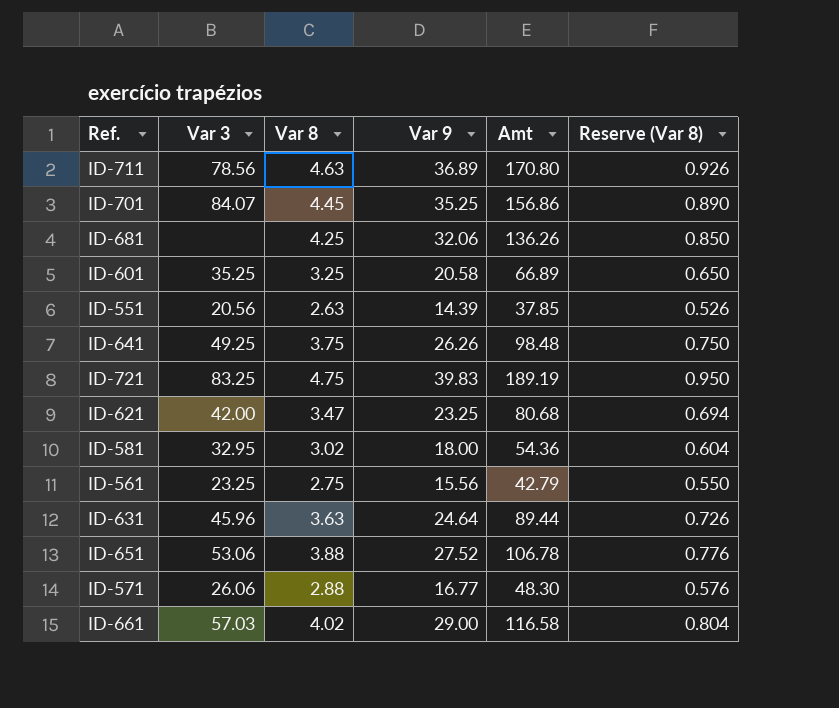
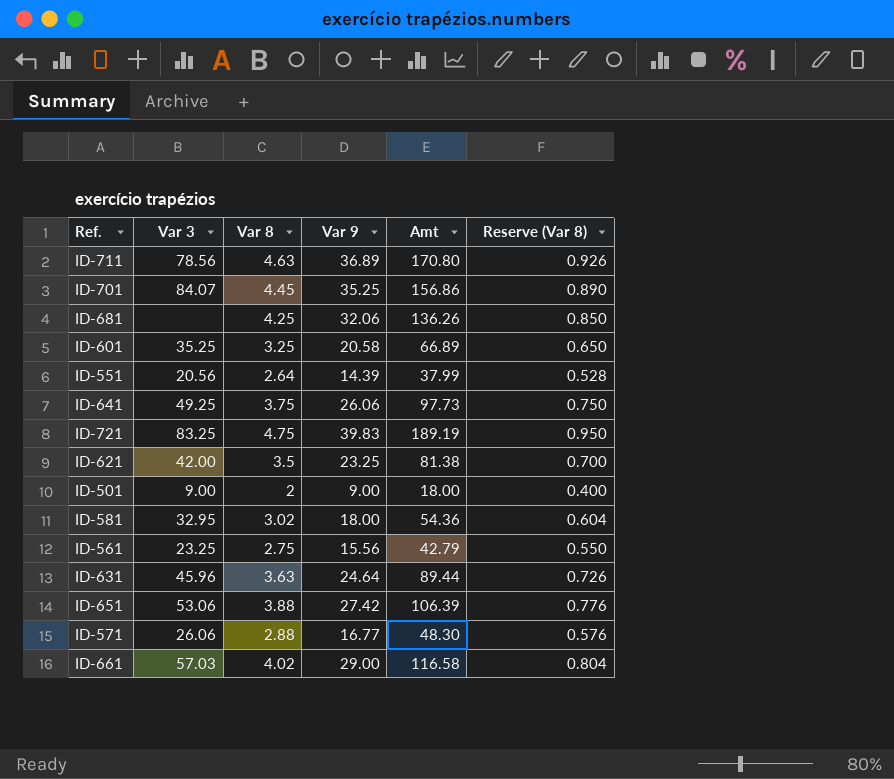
ID-551 | Var 8: 2.63 -> 2.64
ID-551 | Amt: 37.85 -> 37.99
ID-551 | Reserve (Var 8): 0.526 -> 0.528
ID-641 | Var 9: 26.26 -> 26.06
ID-641 | Amt: 98.48 -> 97.73
ID-621 | Var 8: 3.47 -> 3.5
ID-621 | Amt: 80.68 -> 81.38
ID-621 | Reserve (Var 8): 0.694 -> 0.700
row ID-501: none -> 9.00 | 2 | 9.00 | 18.00 | 0.400
ID-651 | Var 9: 27.52 -> 27.42
ID-651 | Amt: 106.78 -> 106.39

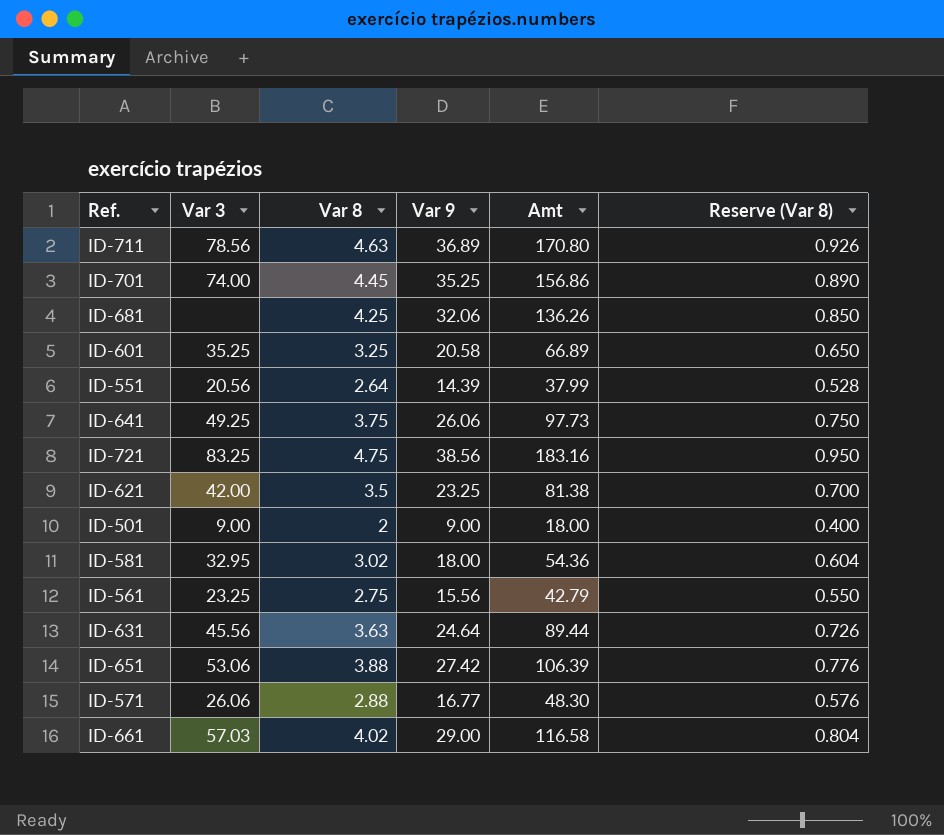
ID-701 | Var 3: 84.07 -> 74.00
ID-721 | Var 9: 39.83 -> 38.56
ID-721 | Amt: 189.19 -> 183.16
ID-631 | Var 3: 45.96 -> 45.56

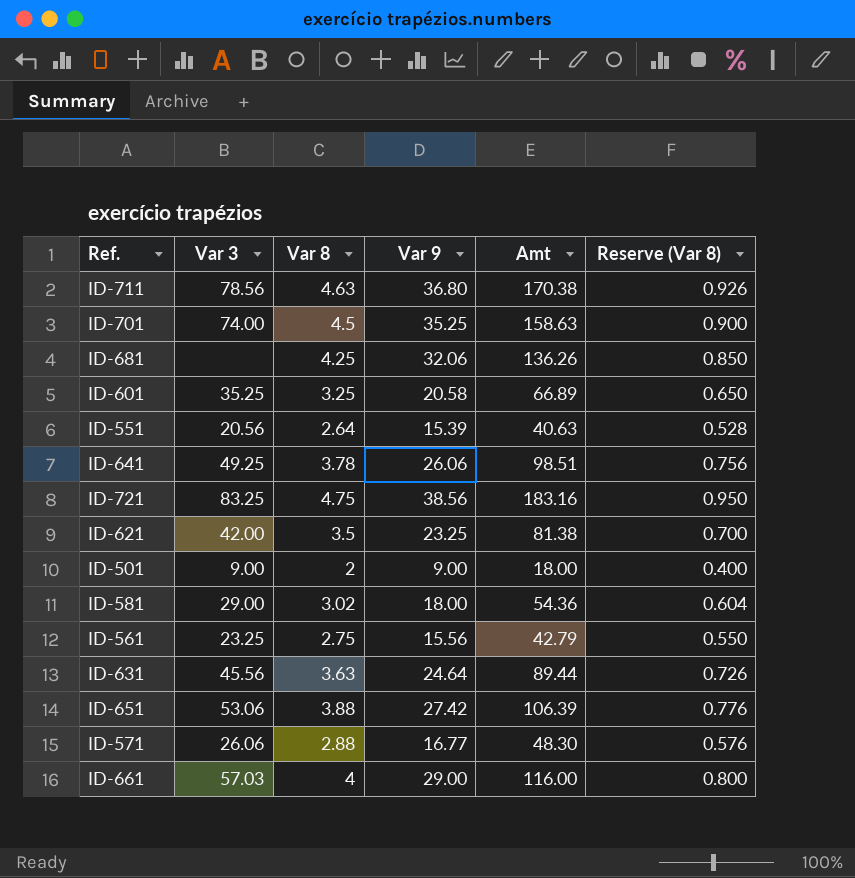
ID-711 | Var 9: 36.89 -> 36.80
ID-711 | Amt: 170.80 -> 170.38
ID-701 | Var 8: 4.45 -> 4.5
ID-701 | Amt: 156.86 -> 158.63
ID-701 | Reserve (Var 8): 0.890 -> 0.900
ID-551 | Var 9: 14.39 -> 15.39
ID-551 | Amt: 37.99 -> 40.63
ID-641 | Var 8: 3.75 -> 3.78
ID-641 | Amt: 97.73 -> 98.51
ID-641 | Reserve (Var 8): 0.750 -> 0.756
ID-581 | Var 3: 32.95 -> 29.00
ID-661 | Var 8: 4.02 -> 4
ID-661 | Amt: 116.58 -> 116.00
ID-661 | Reserve (Var 8): 0.804 -> 0.800

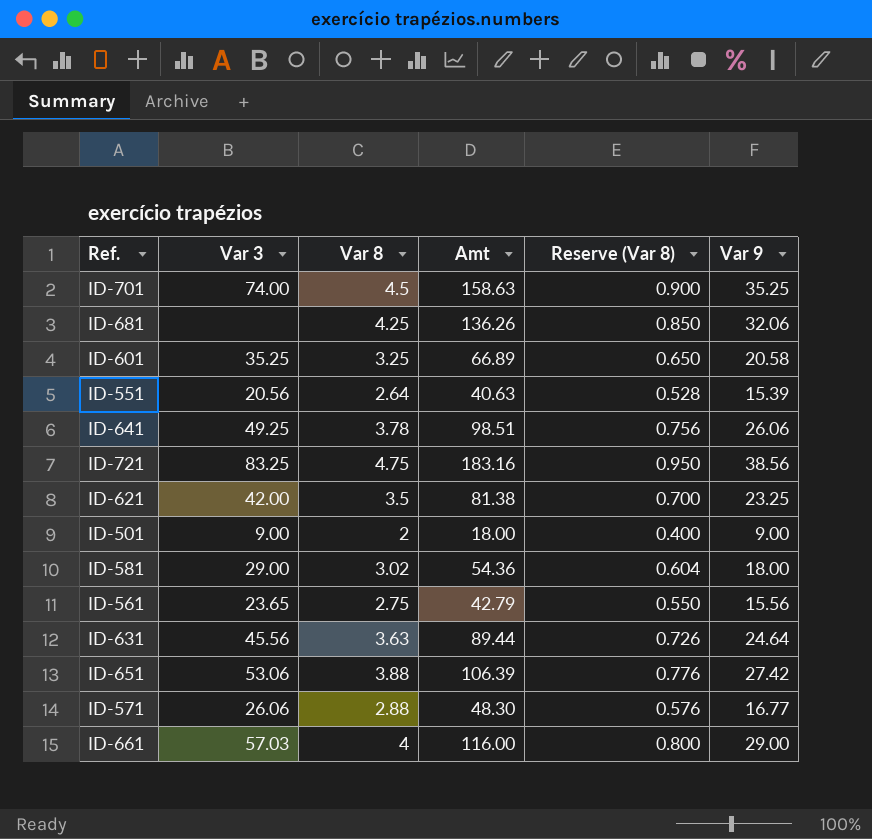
column Var 9 | position: 4 -> 6
row ID-711: 78.56 | 4.63 | 36.80 | 170.38 | 0.926 -> none
ID-561 | Var 3: 23.25 -> 23.65

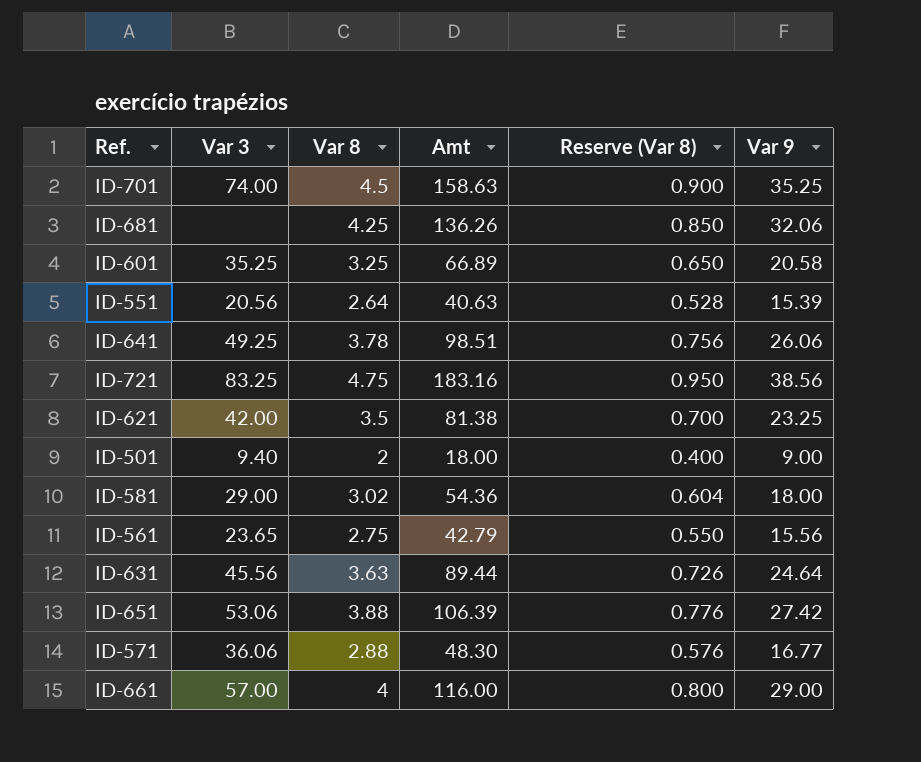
ID-501 | Var 3: 9.00 -> 9.40
ID-571 | Var 3: 26.06 -> 36.06
ID-661 | Var 3: 57.03 -> 57.00

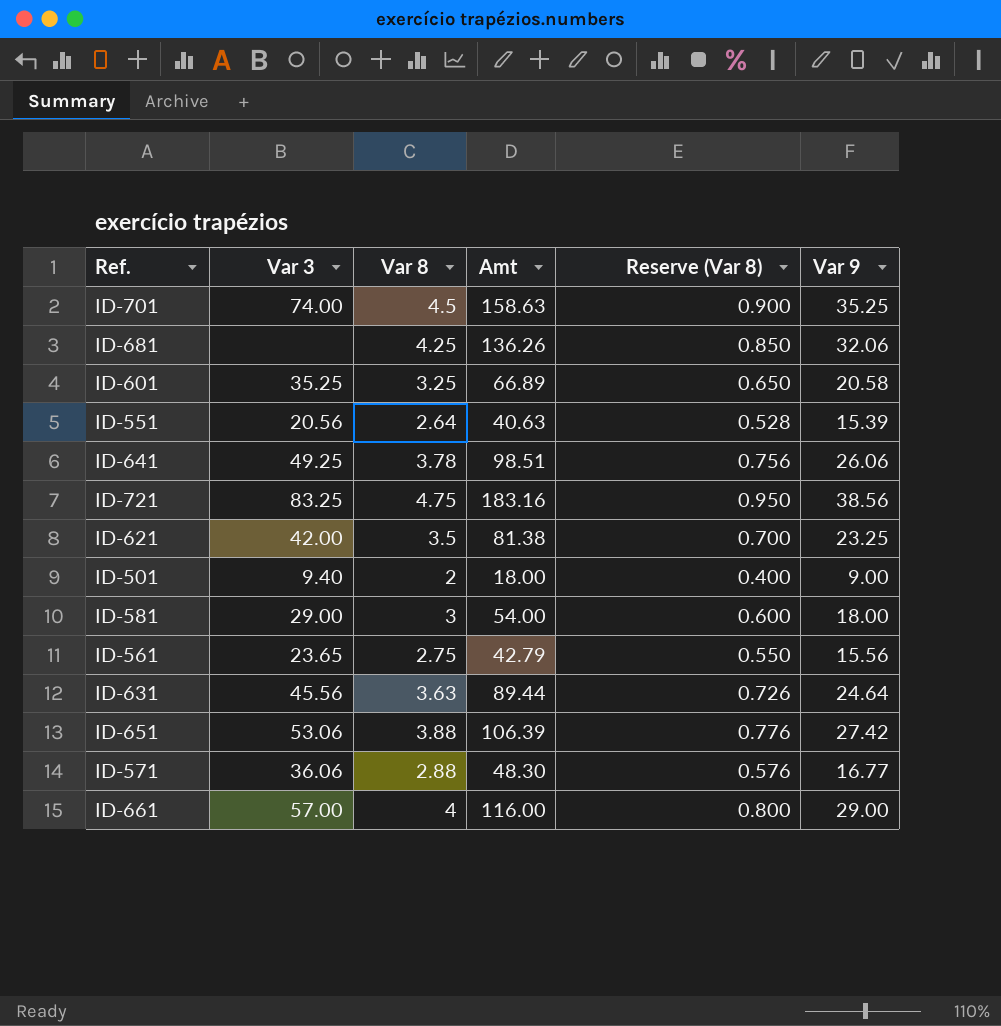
ID-581 | Var 8: 3.02 -> 3
ID-581 | Amt: 54.36 -> 54.00
ID-581 | Reserve (Var 8): 0.604 -> 0.600

